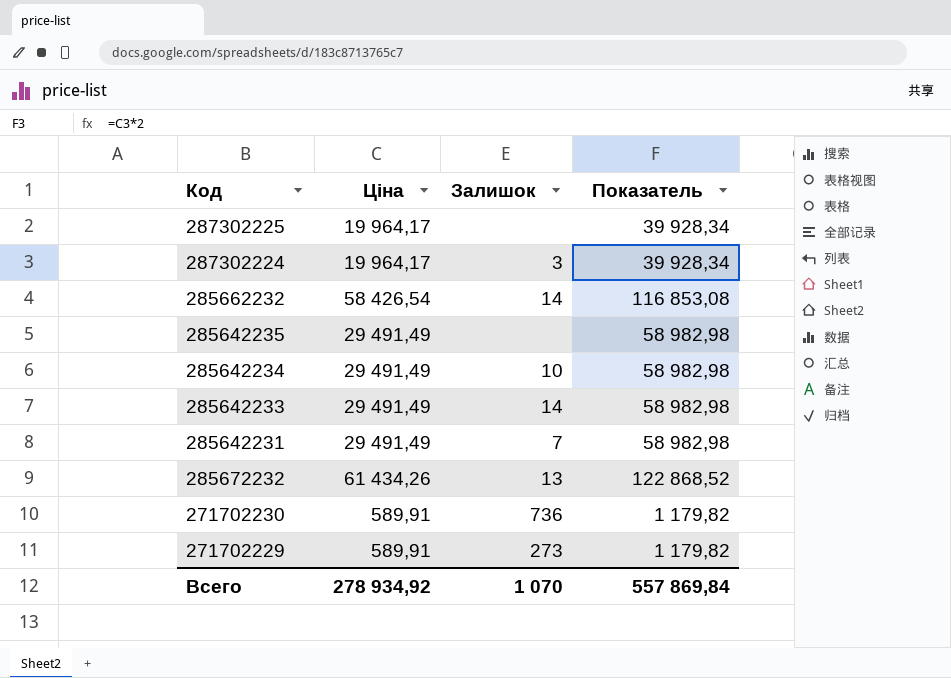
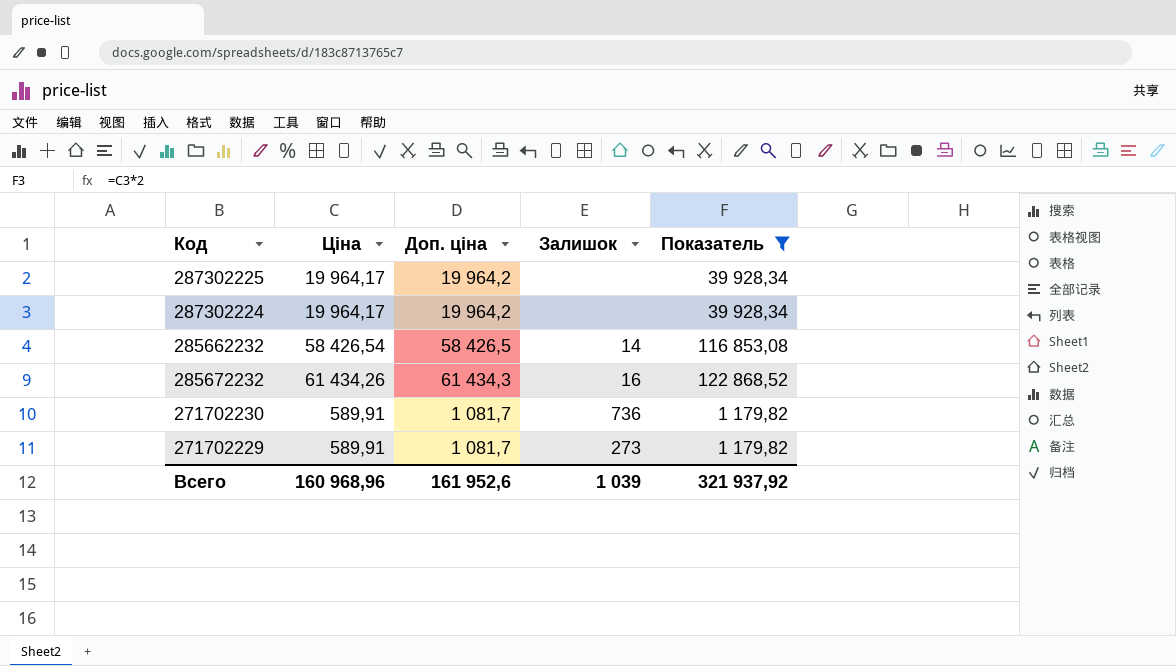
filter: none -> Показатель != 58 982,98
column Доп. ціна | position: none -> 3
287302224 | Залишок: 3 -> none
285672232 | Залишок: 13 -> 16
Всего | Ціна: 278 934,92 -> 160 968,96
Всего | Залишок: 1 070 -> 1 039
Всего | Показатель: 557 869,84 -> 321 937,92

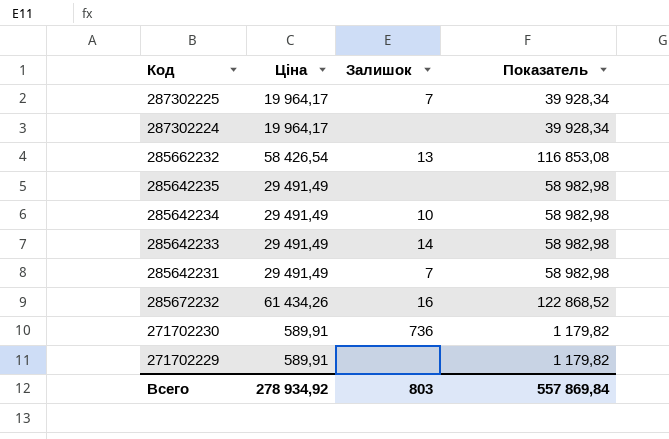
filter: Показатель != 58 982,98 -> none
column Доп. ціна | position: 3 -> none
287302225 | Залишок: none -> 7
285662232 | Залишок: 14 -> 13
271702229 | Залишок: 273 -> none
Всего | Ціна: 160 968,96 -> 278 934,92
Всего | Залишок: 1 039 -> 803
Всего | Показатель: 321 937,92 -> 557 869,84

